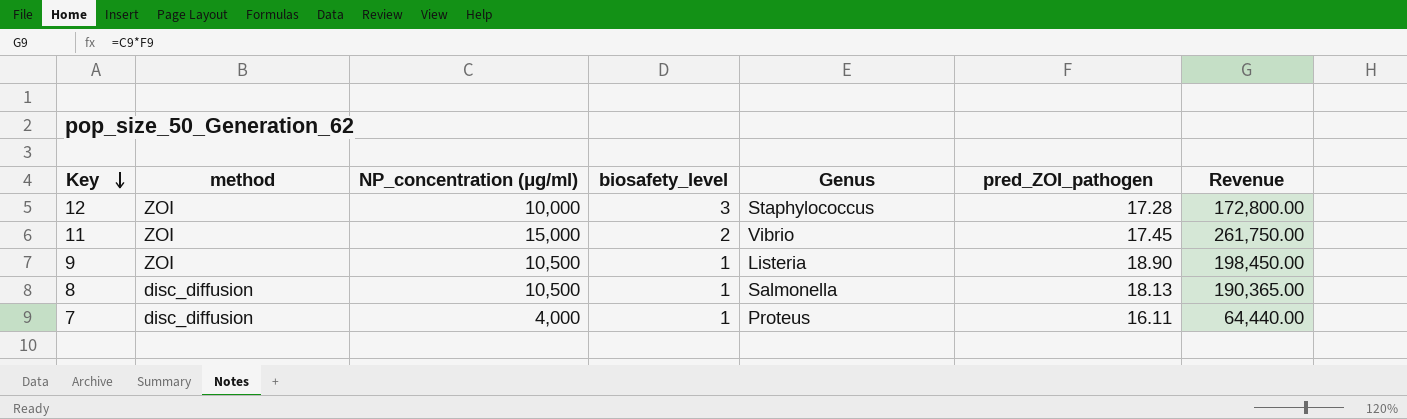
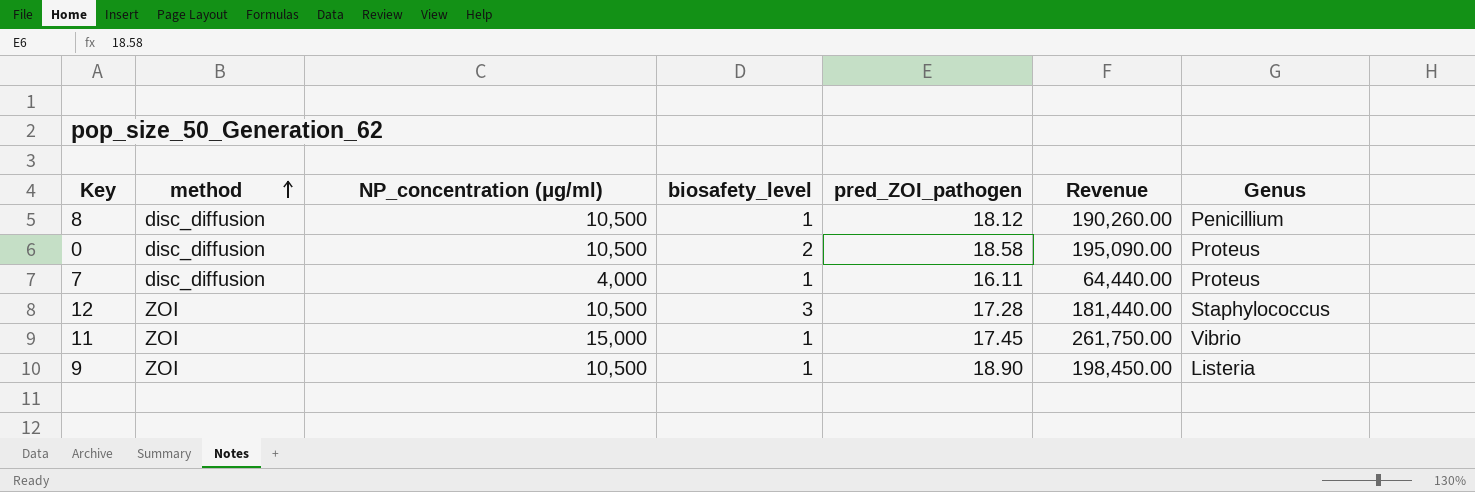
row order: Key descending -> method ascending
column Genus | position: 5 -> 7
8 | pred_ZOI_pathogen: 18.13 -> 18.12
8 | Revenue: 190,365.00 -> 190,260.00
8 | Genus: Salmonella -> Penicillium
row 0: none -> disc_diffusion | 10,500 | 2 | 18.58 | 195,090.00 | Proteus
12 | NP_concentration (μg/ml): 10,000 -> 10,500
12 | Revenue: 172,800.00 -> 181,440.00
11 | biosafety_level: 2 -> 1

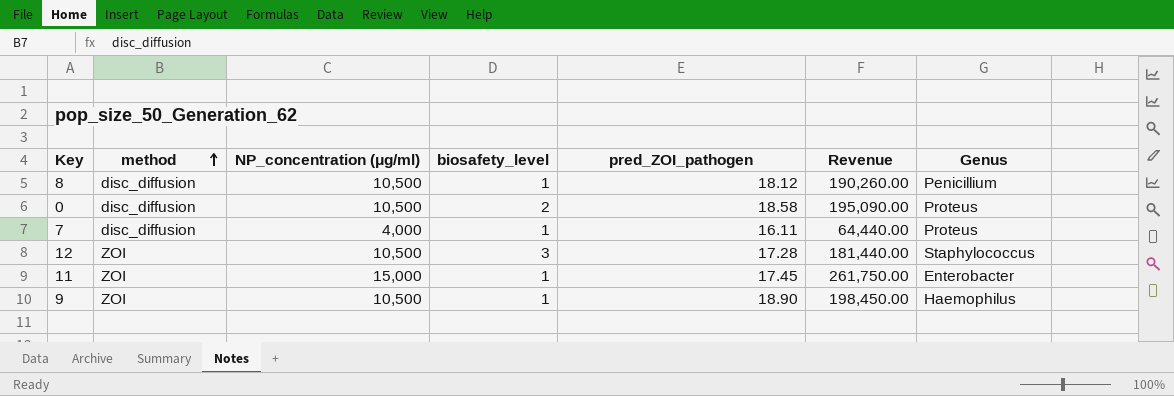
11 | Genus: Vibrio -> Enterobacter
9 | Genus: Listeria -> Haemophilus

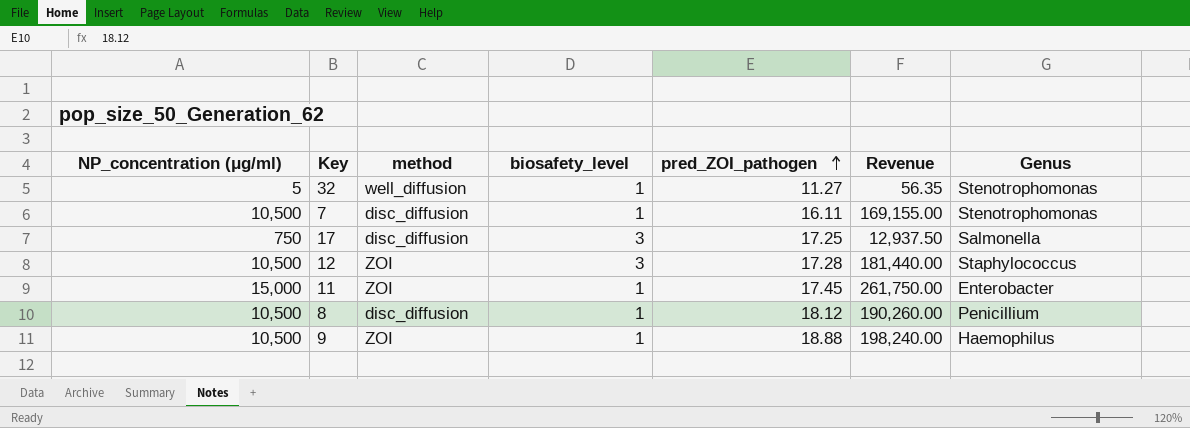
row order: method ascending -> pred_ZOI_pathogen ascending
column NP_concentration (μg/ml) | position: 3 -> 1
row 0: disc_diffusion | 10,500 | 2 | 18.58 | 195,090.00 | Proteus -> none
row 32: none -> 5 | well_diffusion | 1 | 11.27 | 56.35 | Stenotrophomonas
7 | NP_concentration (μg/ml): 4,000 -> 10,500
7 | Revenue: 64,440.00 -> 169,155.00
7 | Genus: Proteus -> Stenotrophomonas
row 17: none -> 750 | disc_diffusion | 3 | 17.25 | 12,937.50 | Salmonella
9 | pred_ZOI_pathogen: 18.90 -> 18.88
9 | Revenue: 198,450.00 -> 198,240.00

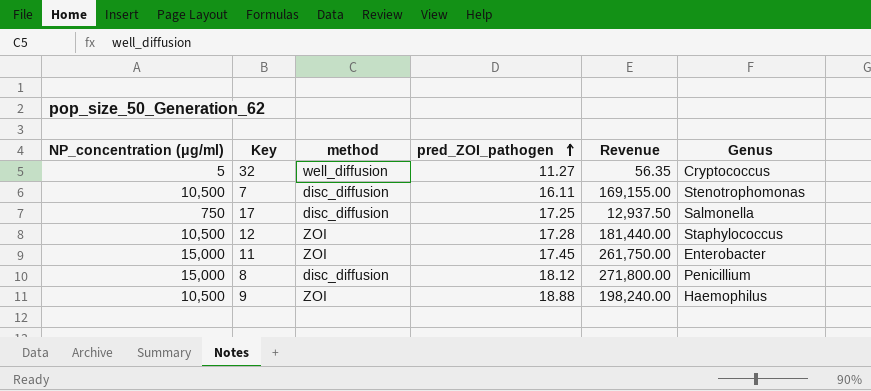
column biosafety_level | position: 4 -> none
32 | Genus: Stenotrophomonas -> Cryptococcus
8 | NP_concentration (μg/ml): 10,500 -> 15,000
8 | Revenue: 190,260.00 -> 271,800.00

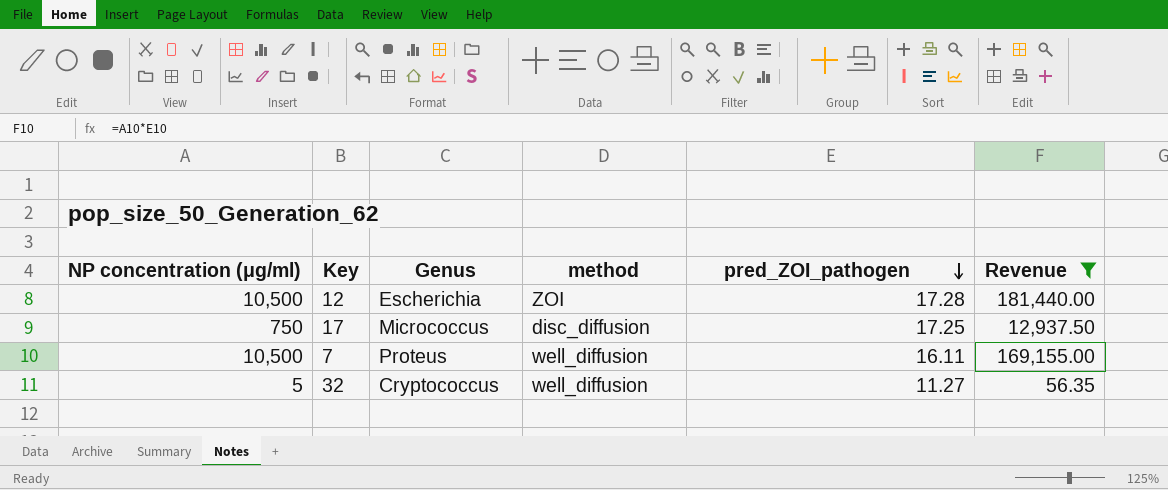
filter: none -> Revenue <= 181,440.00
row order: pred_ZOI_pathogen ascending -> pred_ZOI_pathogen descending
column name: NP_concentration (μg/ml) -> NP concentration (μg/ml)
column Genus | position: 6 -> 3
12 | Genus: Staphylococcus -> Escherichia
17 | Genus: Salmonella -> Micrococcus
7 | Genus: Stenotrophomonas -> Proteus
7 | method: disc_diffusion -> well_diffusion

